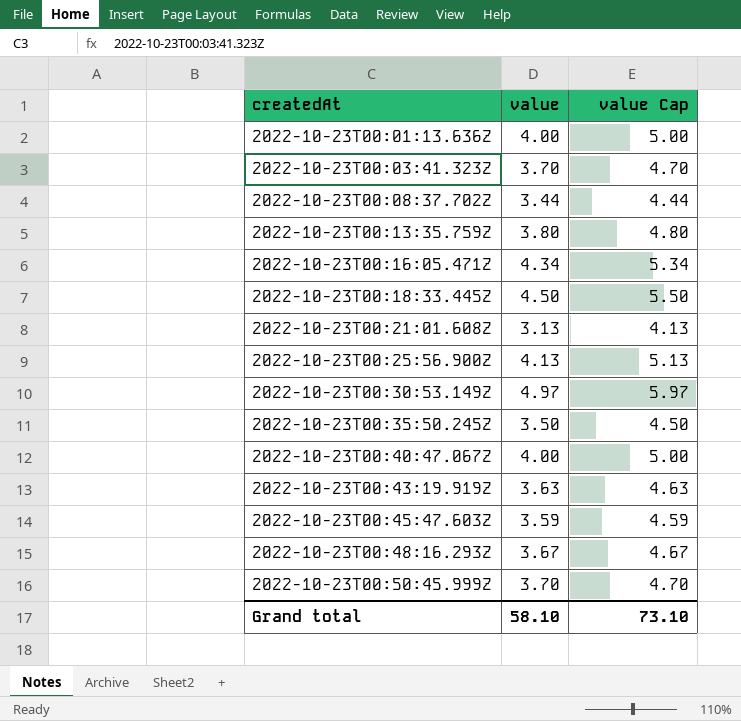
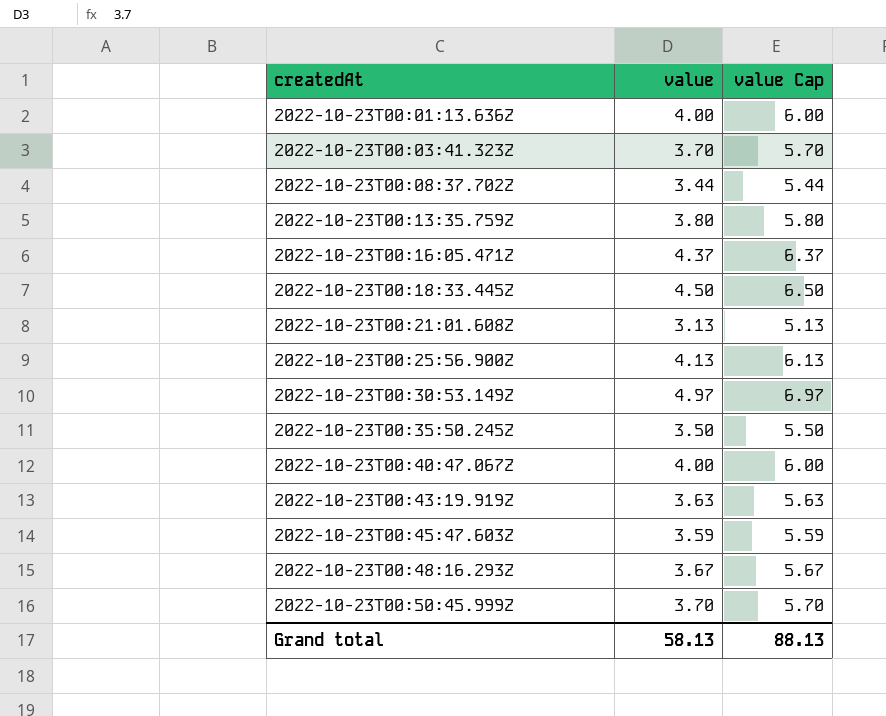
column value Cap | formula: [value] + 1 -> [value] + 2
2022-10-23T00:16:05.471Z | value: 4.34 -> 4.37
Grand total | value: 58.10 -> 58.13
Grand total | value Cap: 73.10 -> 88.13

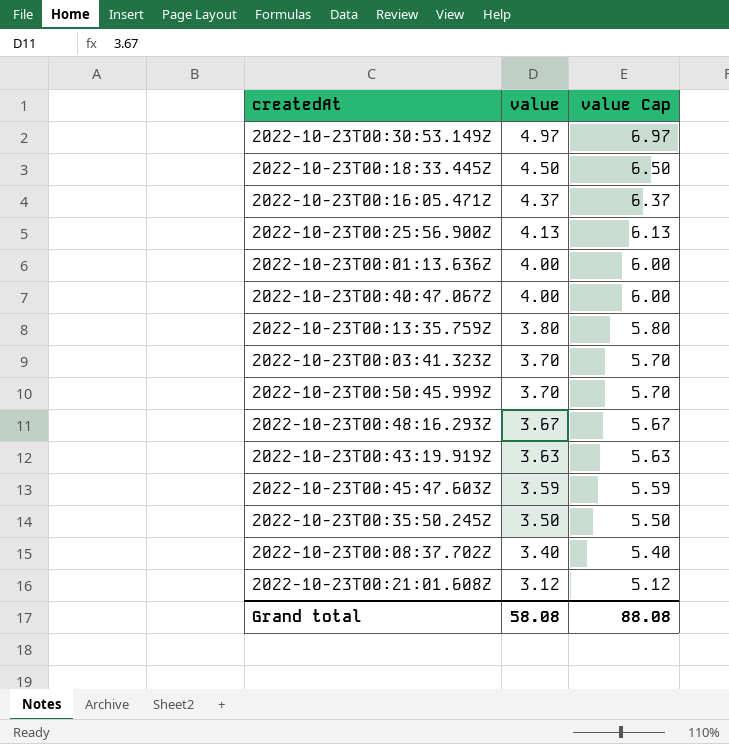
row order: createdAt ascending -> value descending
2022-10-23T00:08:37.702Z | value: 3.44 -> 3.40
2022-10-23T00:08:37.702Z | value Cap: 5.44 -> 5.40
2022-10-23T00:21:01.608Z | value: 3.13 -> 3.12
2022-10-23T00:21:01.608Z | value Cap: 5.13 -> 5.12
Grand total | value: 58.13 -> 58.08
Grand total | value Cap: 88.13 -> 88.08

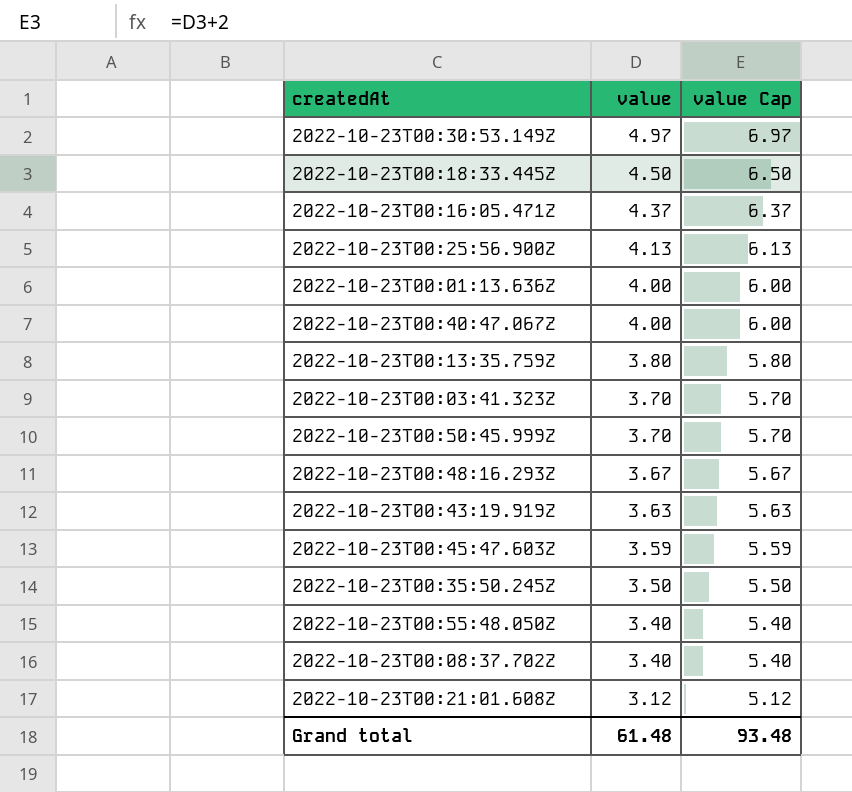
row 2022-10-23T00:55:48.050Z: none -> 3.40 | 5.40
Grand total | value: 58.08 -> 61.48
Grand total | value Cap: 88.08 -> 93.48

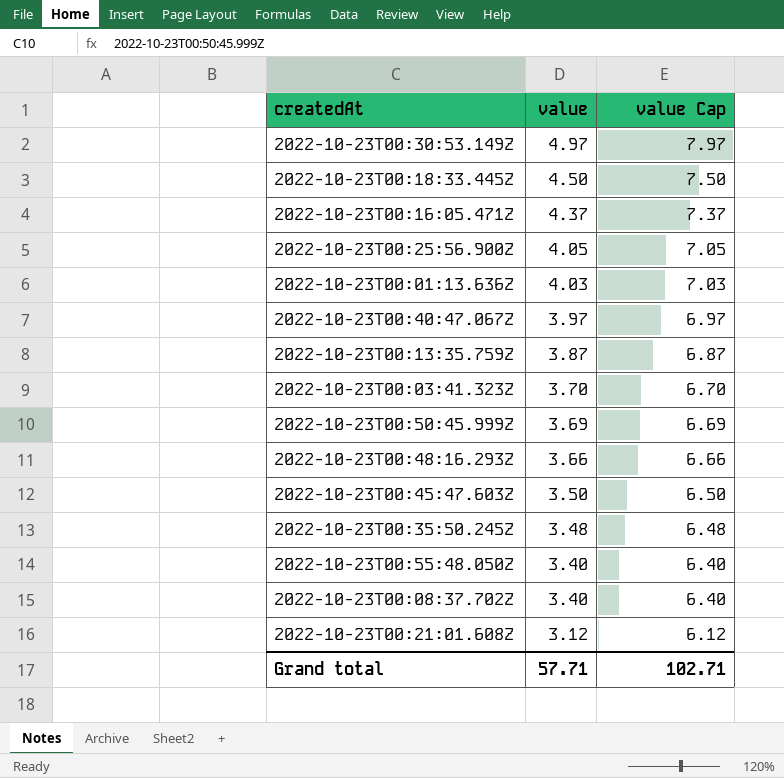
column value Cap | formula: [value] + 2 -> [value] + 3
row 2022-10-23T00:43:19.919Z: 3.63 | 5.63 -> none
2022-10-23T00:25:56.900Z | value: 4.13 -> 4.05
2022-10-23T00:01:13.636Z | value: 4.00 -> 4.03
2022-10-23T00:40:47.067Z | value: 4.00 -> 3.97
2022-10-23T00:13:35.759Z | value: 3.80 -> 3.87
2022-10-23T00:50:45.999Z | value: 3.70 -> 3.69
2022-10-23T00:48:16.293Z | value: 3.67 -> 3.66
2022-10-23T00:45:47.603Z | value: 3.59 -> 3.50
2022-10-23T00:35:50.245Z | value: 3.50 -> 3.48
Grand total | value: 61.48 -> 57.71
Grand total | value Cap: 93.48 -> 102.71

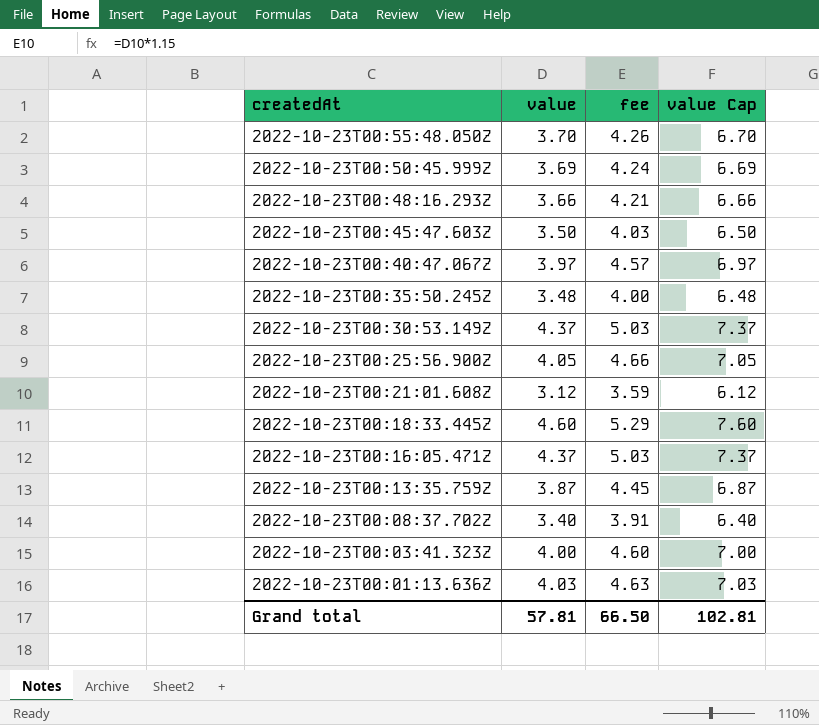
row order: value descending -> createdAt descending
column fee | formula: none -> [value] * 1.15
2022-10-23T00:55:48.050Z | value: 3.40 -> 3.70
2022-10-23T00:55:48.050Z | value Cap: 6.40 -> 6.70
2022-10-23T00:30:53.149Z | value: 4.97 -> 4.37
2022-10-23T00:30:53.149Z | value Cap: 7.97 -> 7.37
2022-10-23T00:18:33.445Z | value: 4.50 -> 4.60
2022-10-23T00:18:33.445Z | value Cap: 7.50 -> 7.60
2022-10-23T00:03:41.323Z | value: 3.70 -> 4.00
2022-10-23T00:03:41.323Z | value Cap: 6.70 -> 7.00
Grand total | value: 57.71 -> 57.81
Grand total | value Cap: 102.71 -> 102.81

